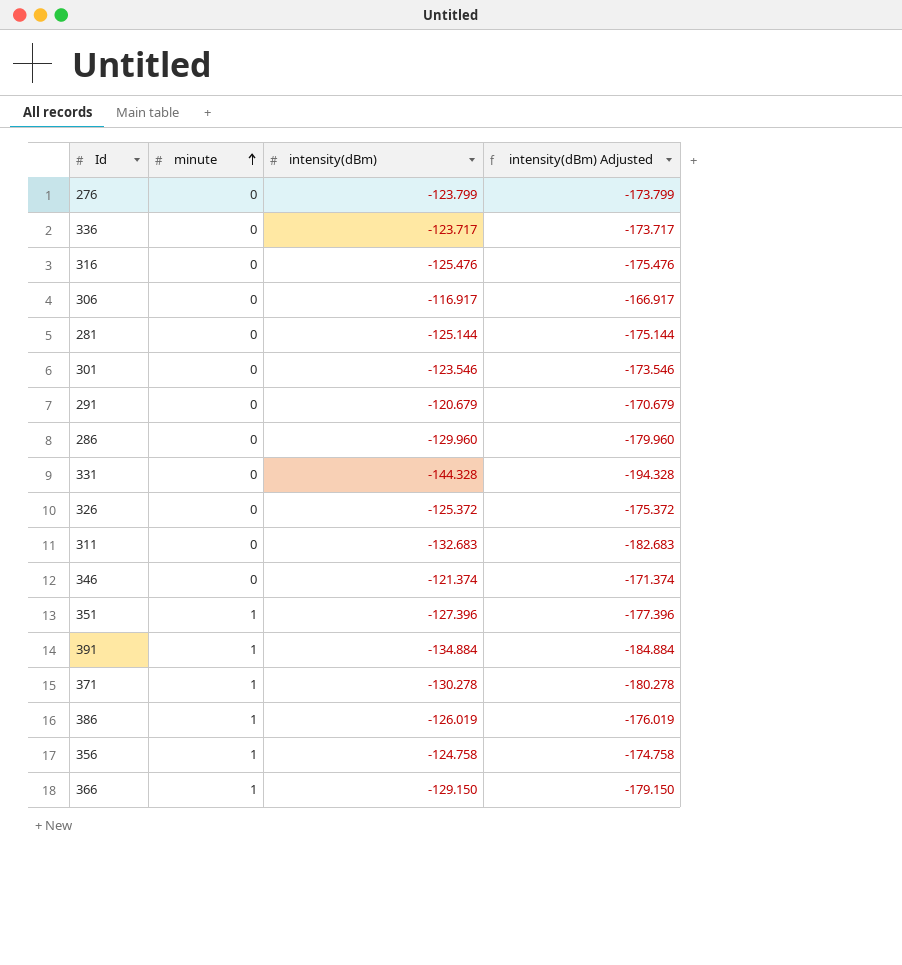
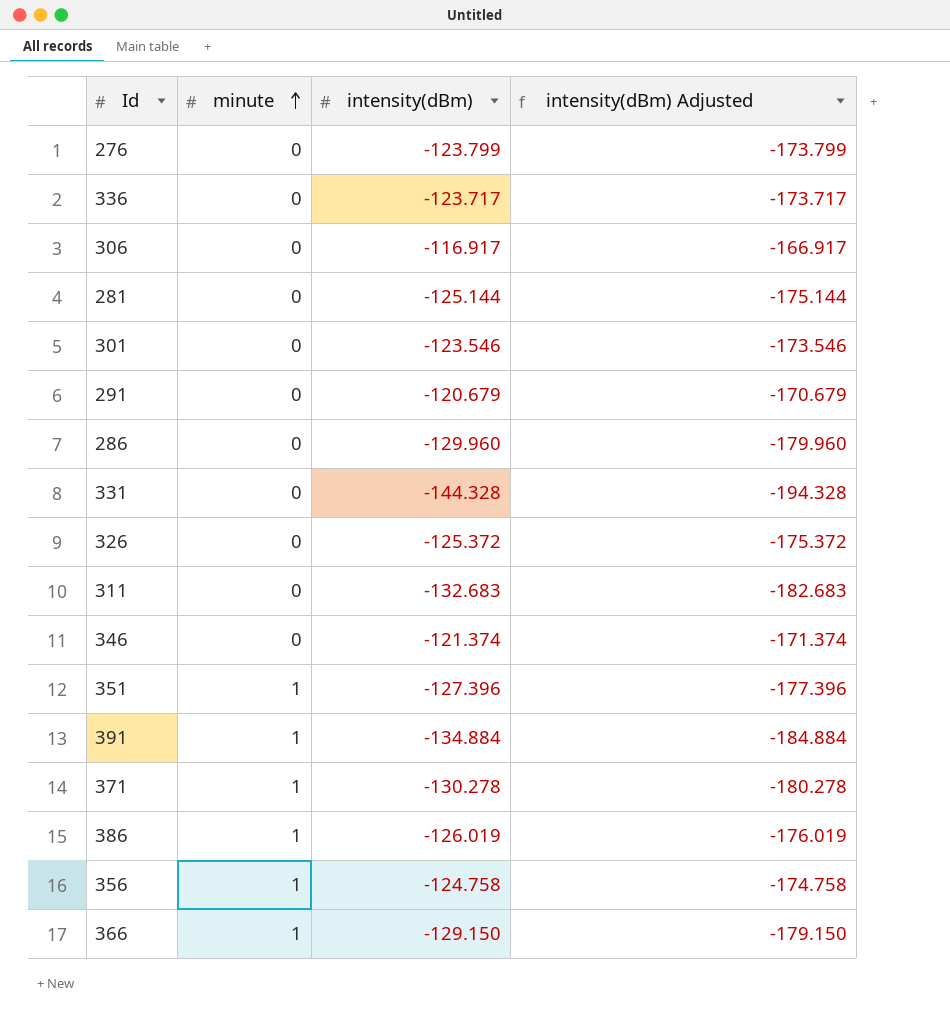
row 316: 0 | -125.476 | -175.476 -> none

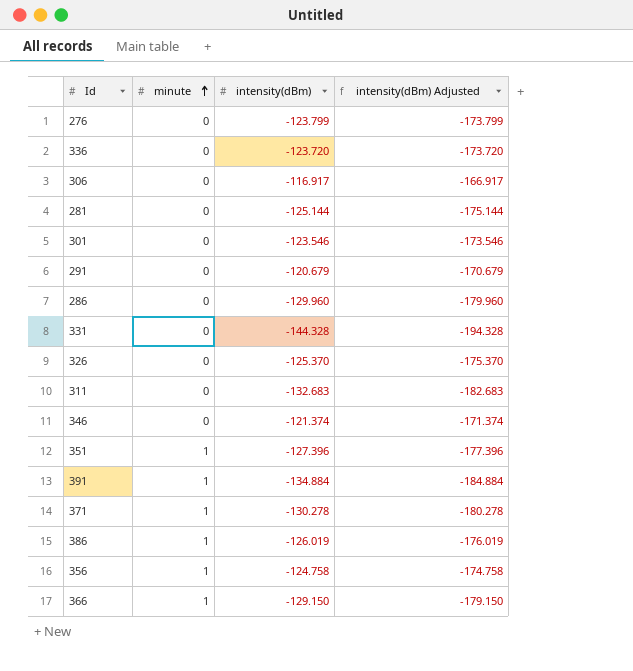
336 | intensity(dBm): -123.717 -> -123.720
336 | intensity(dBm) Adjusted: -173.717 -> -173.720
326 | intensity(dBm): -125.372 -> -125.370
326 | intensity(dBm) Adjusted: -175.372 -> -175.370

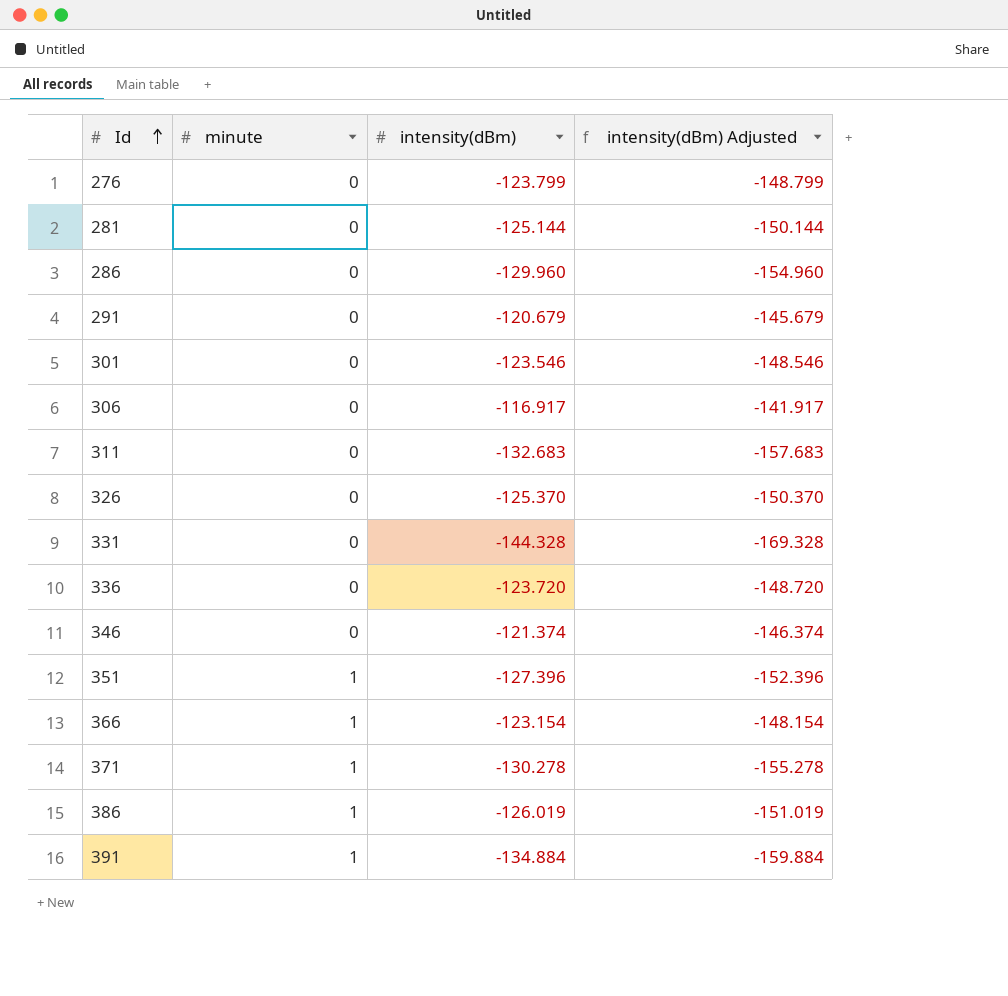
row order: minute ascending -> Id ascending
column intensity(dBm) Adjusted | formula: [intensity(dBm)] - 50 -> [intensity(dBm)] - 25
row 356: 1 | -124.758 | -174.758 -> none
366 | intensity(dBm): -129.150 -> -123.154

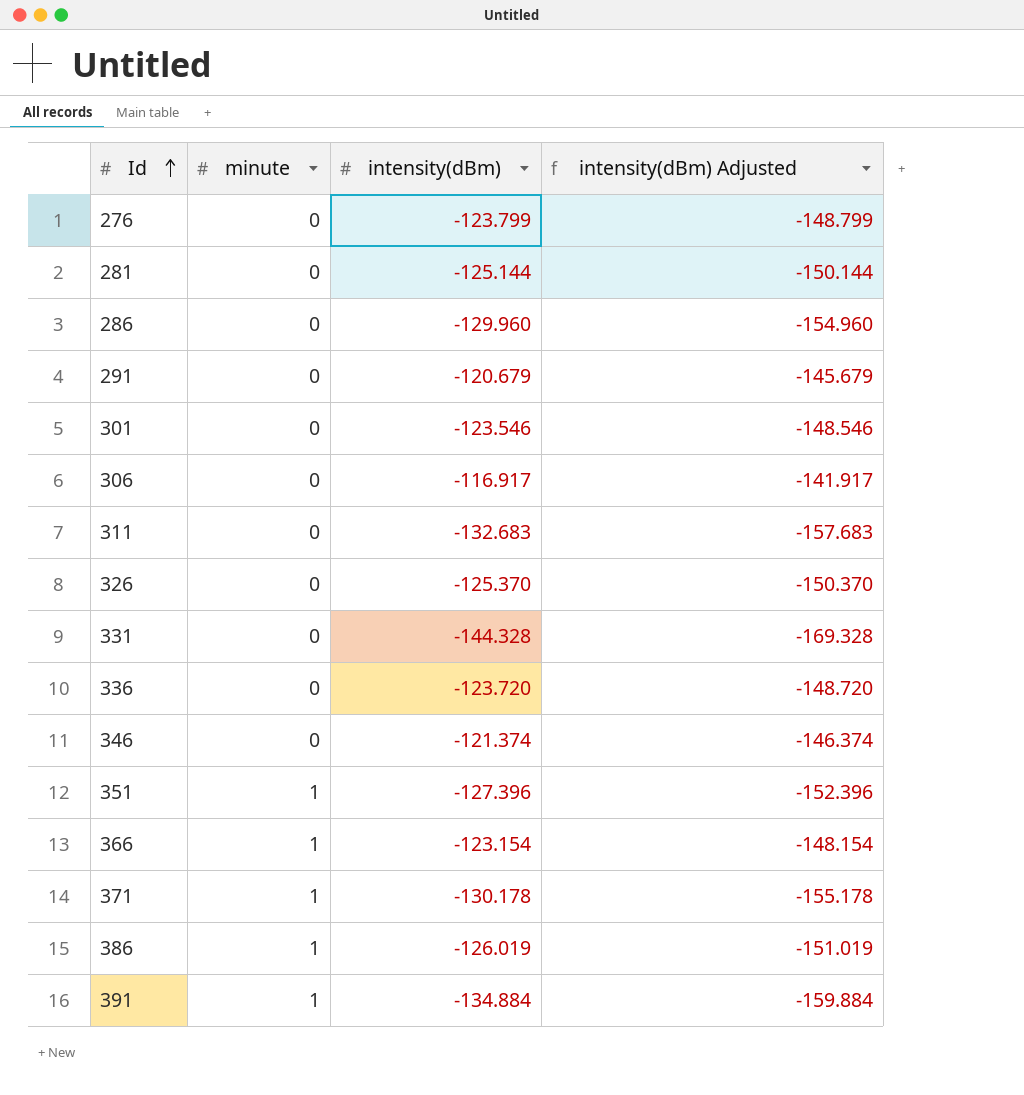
371 | intensity(dBm): -130.278 -> -130.178
371 | intensity(dBm) Adjusted: -155.278 -> -155.178

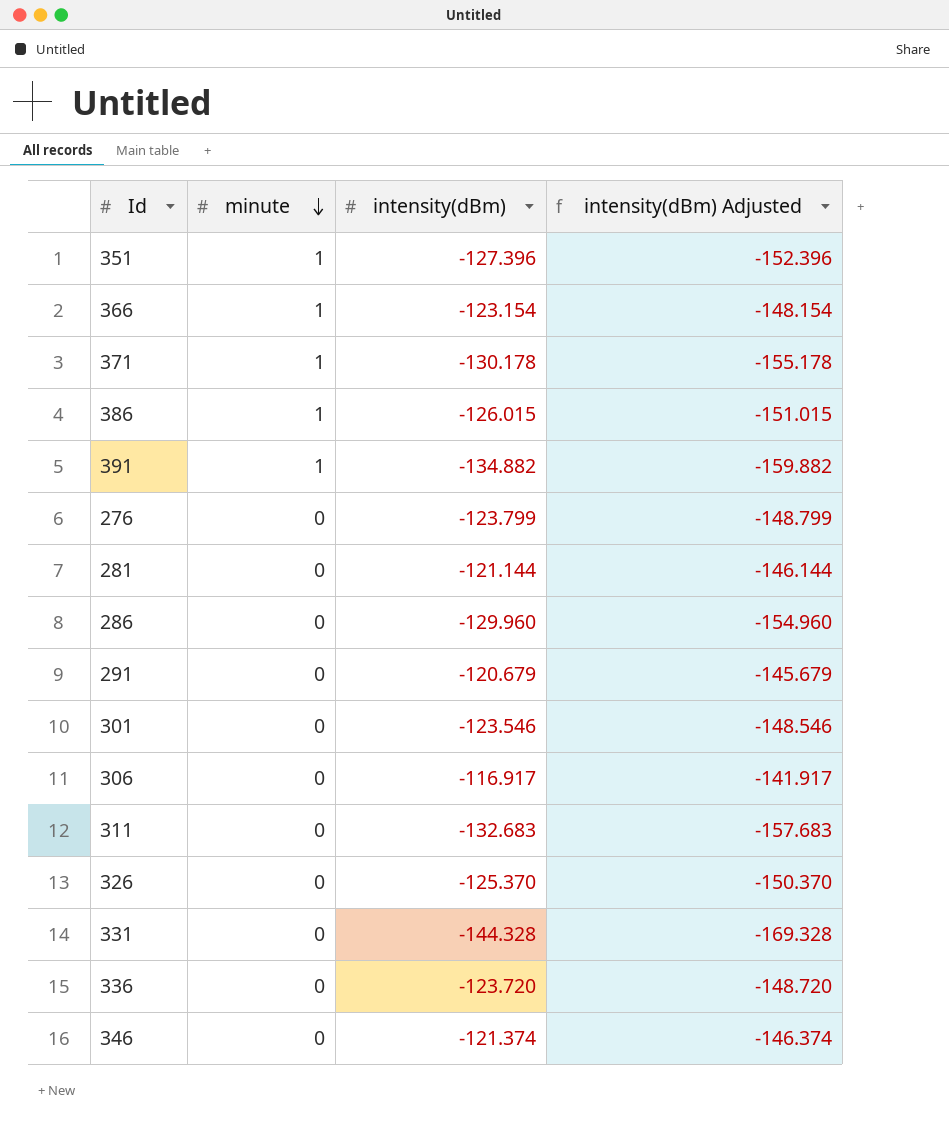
row order: Id ascending -> minute descending
386 | intensity(dBm): -126.019 -> -126.015
386 | intensity(dBm) Adjusted: -151.019 -> -151.015
391 | intensity(dBm): -134.884 -> -134.882
391 | intensity(dBm) Adjusted: -159.884 -> -159.882
281 | intensity(dBm): -125.144 -> -121.144
281 | intensity(dBm) Adjusted: -150.144 -> -146.144

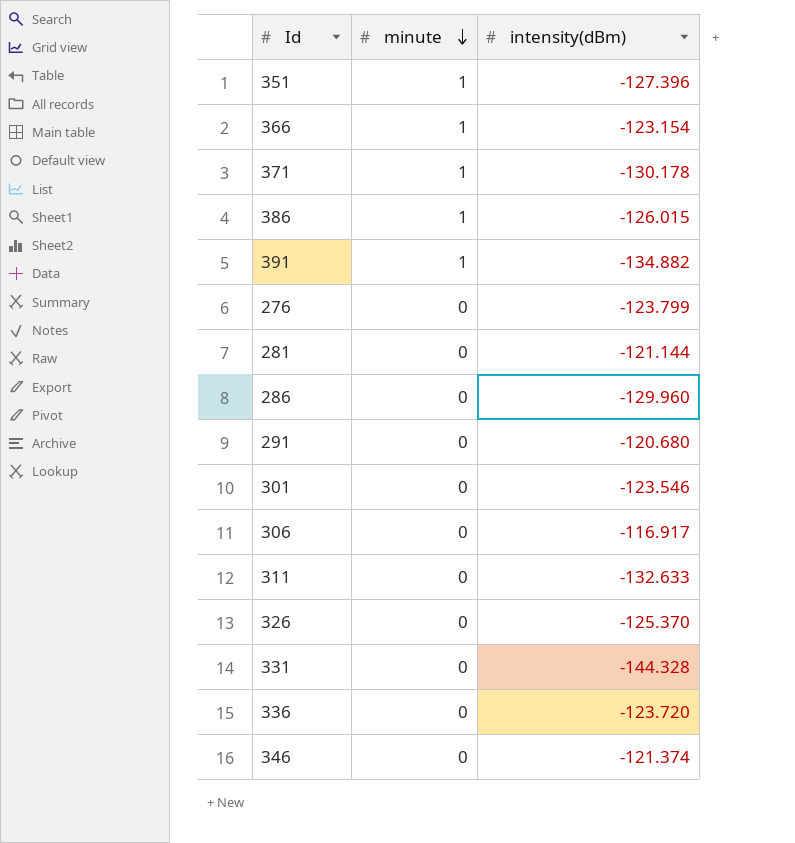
column intensity(dBm) Adjusted | formula: [intensity(dBm)] - 25 -> none
291 | intensity(dBm): -120.679 -> -120.680
311 | intensity(dBm): -132.683 -> -132.633

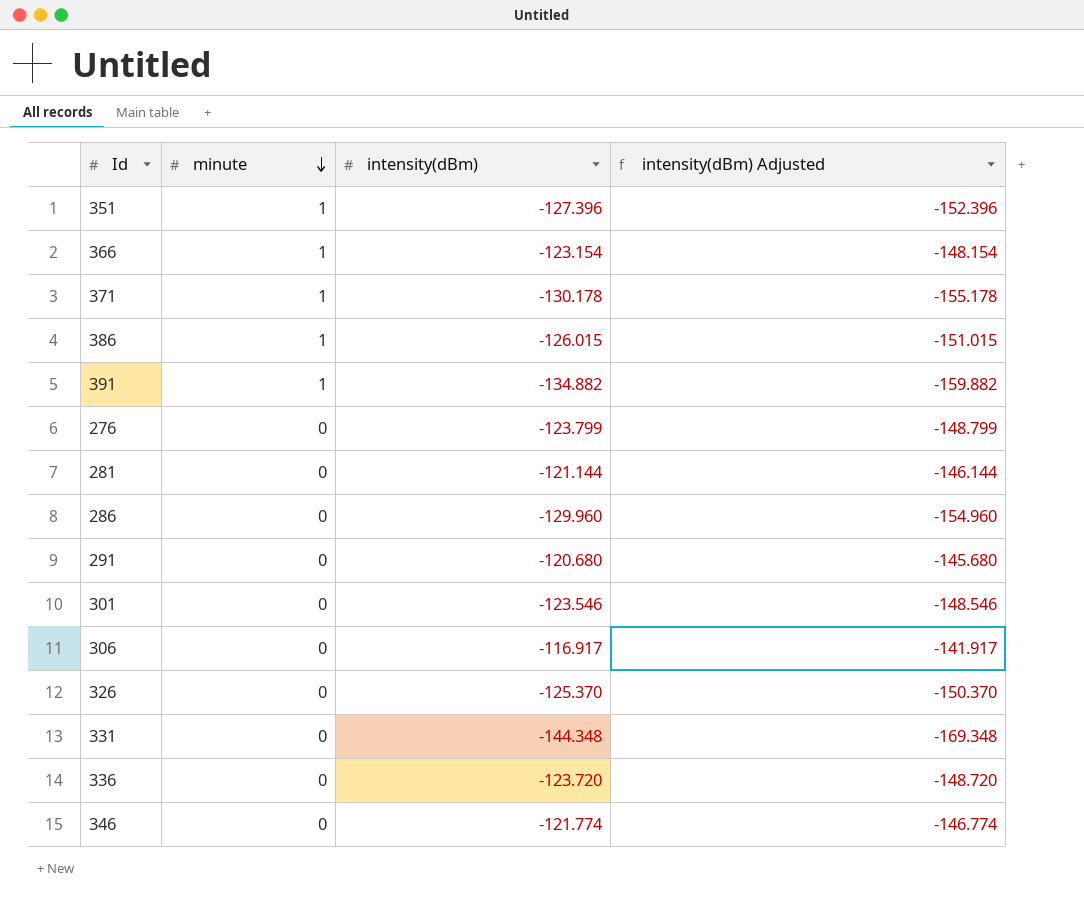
column intensity(dBm) Adjusted | formula: none -> [intensity(dBm)] - 25
row 311: 0 | -132.633 -> none
331 | intensity(dBm): -144.328 -> -144.348
346 | intensity(dBm): -121.374 -> -121.774

